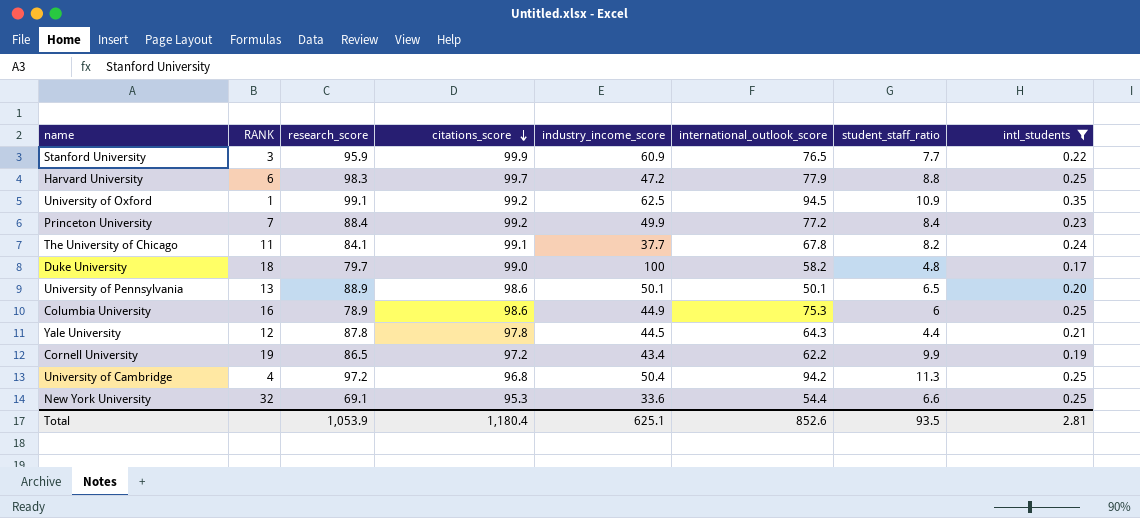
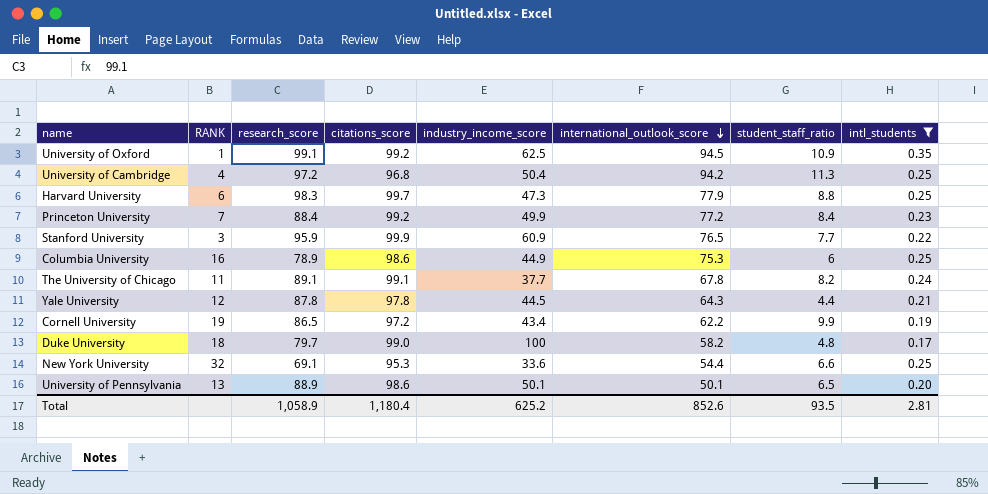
row order: citations_score descending -> international_outlook_score descending
Harvard University | industry_income_score: 47.2 -> 47.3
The University of Chicago | research_score: 84.1 -> 89.1
Total | research_score: 1,053.9 -> 1,058.9
Total | industry_income_score: 625.1 -> 625.2

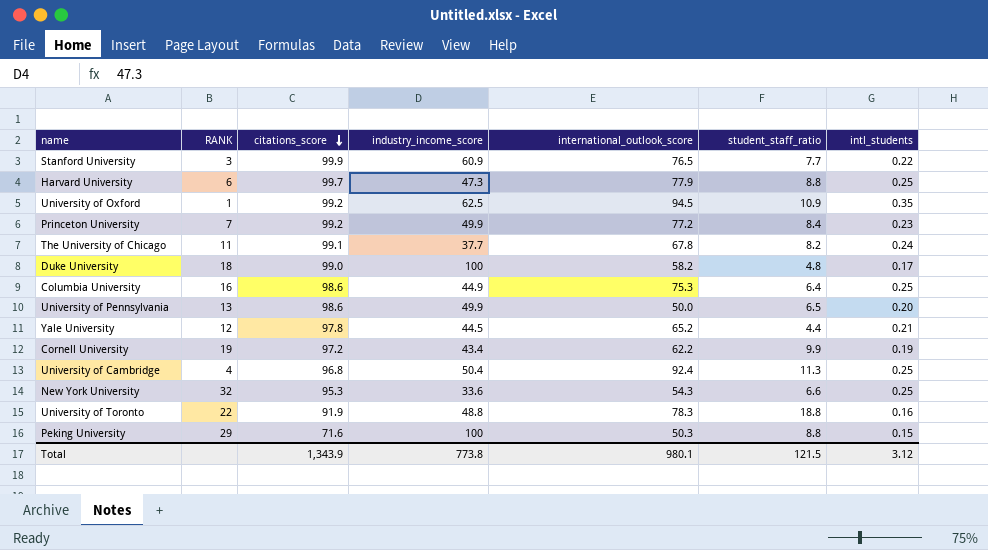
filter: intl_students >= 0.17 -> none
row order: international_outlook_score descending -> citations_score descending
column research_score | position: 3 -> none
Columbia University | student_staff_ratio: 6 -> 6.4
University of Pennsylvania | industry_income_score: 50.1 -> 49.9
University of Pennsylvania | international_outlook_score: 50.1 -> 50.0
Yale University | international_outlook_score: 64.3 -> 65.2
University of Cambridge | international_outlook_score: 94.2 -> 92.4
New York University | international_outlook_score: 54.4 -> 54.3
Total | citations_score: 1,180.4 -> 1,343.9
Total | industry_income_score: 625.2 -> 773.8
Total | international_outlook_score: 852.6 -> 980.1
Total | student_staff_ratio: 93.5 -> 121.5
Total | intl_students: 2.81 -> 3.12

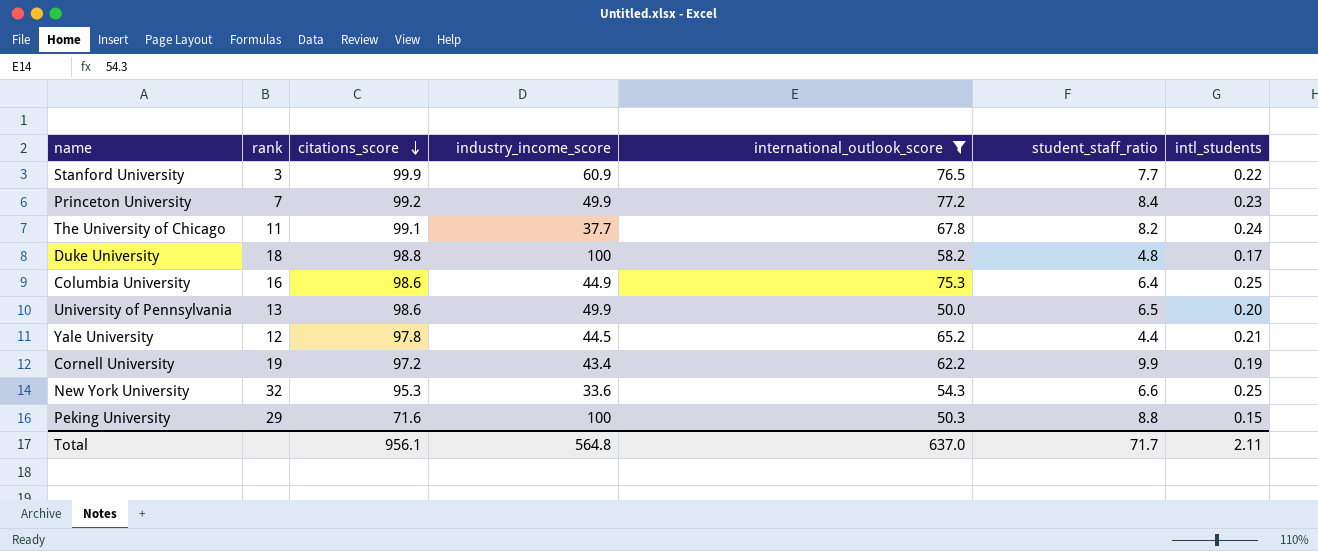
filter: none -> international_outlook_score <= 77.2
column name: RANK -> rank
Duke University | citations_score: 99.0 -> 98.8
Total | citations_score: 1,343.9 -> 956.1
Total | industry_income_score: 773.8 -> 564.8
Total | international_outlook_score: 980.1 -> 637.0
Total | student_staff_ratio: 121.5 -> 71.7
Total | intl_students: 3.12 -> 2.11

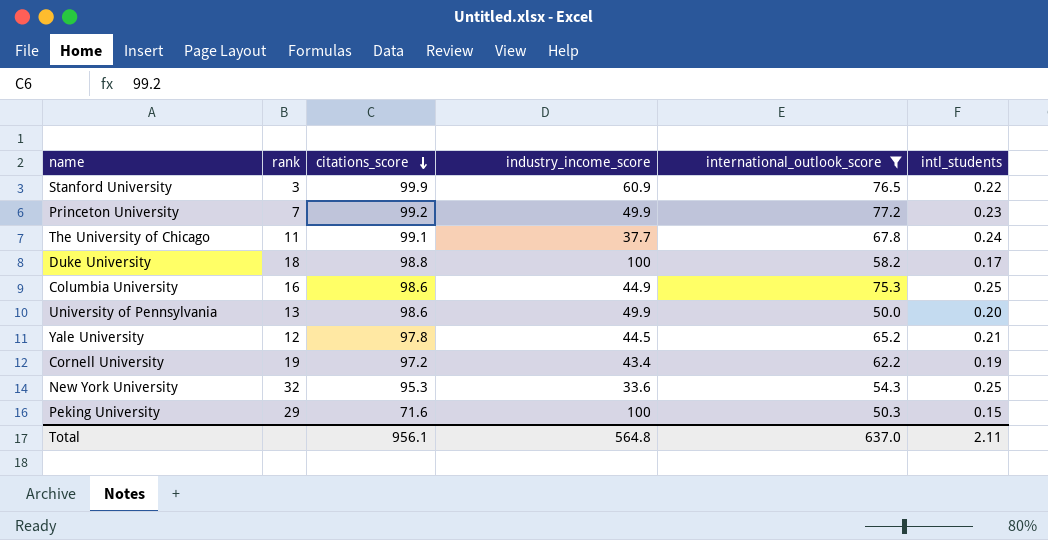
column student_staff_ratio | position: 6 -> none

